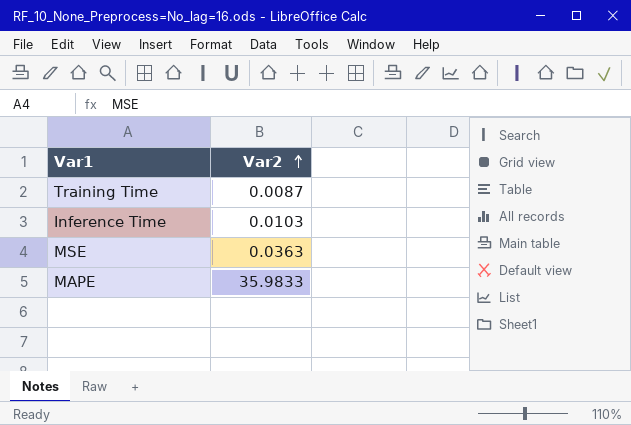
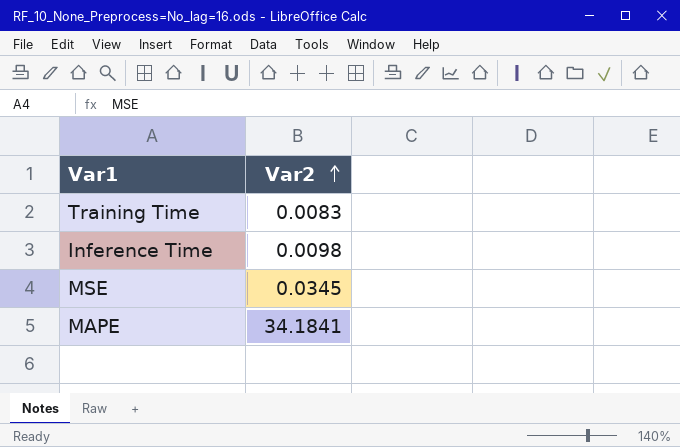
Training Time | Var2: 0.0087 -> 0.0083
Inference Time | Var2: 0.0103 -> 0.0098
MSE | Var2: 0.0363 -> 0.0345
MAPE | Var2: 35.9833 -> 34.1841

